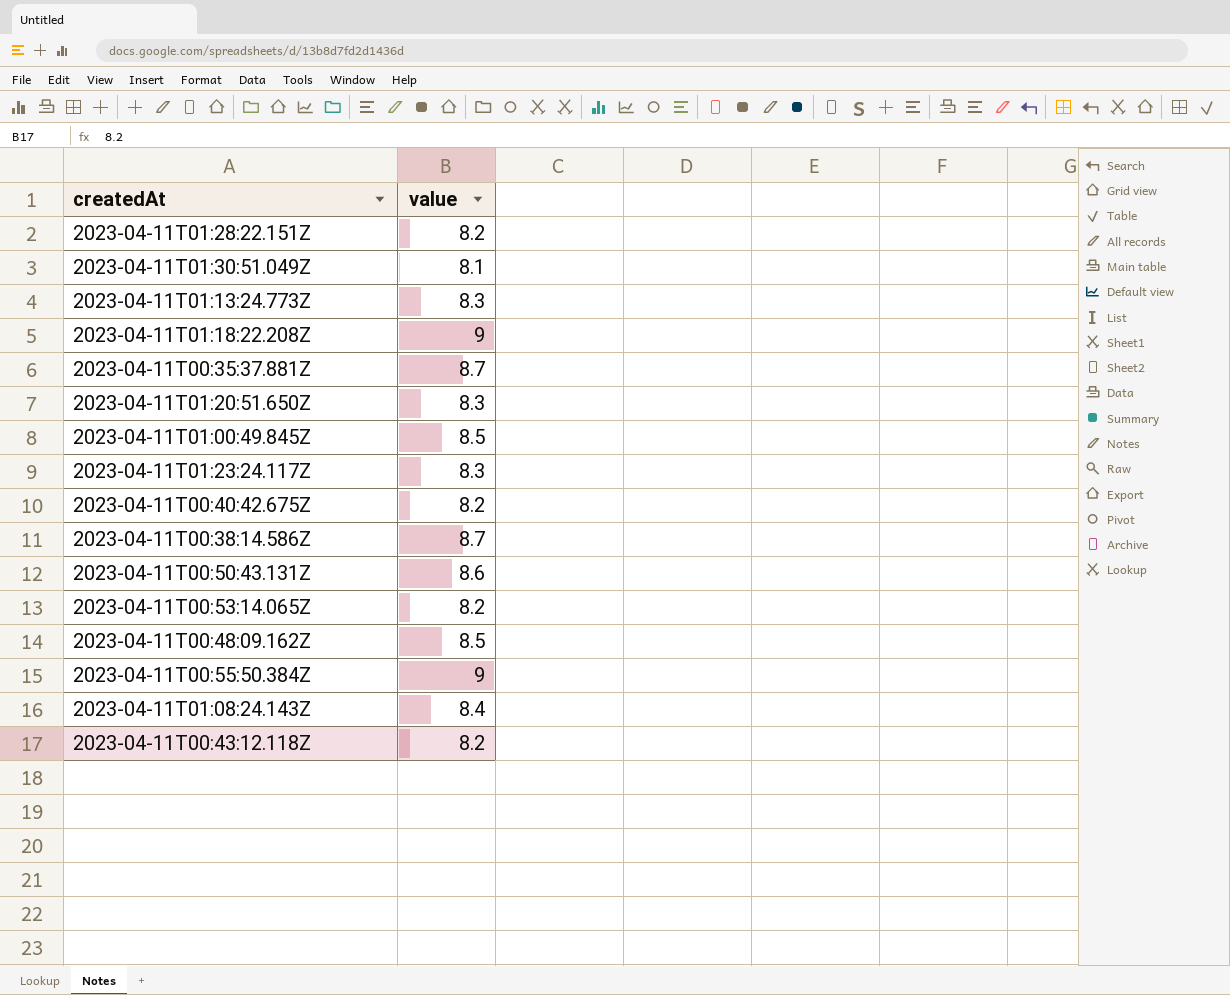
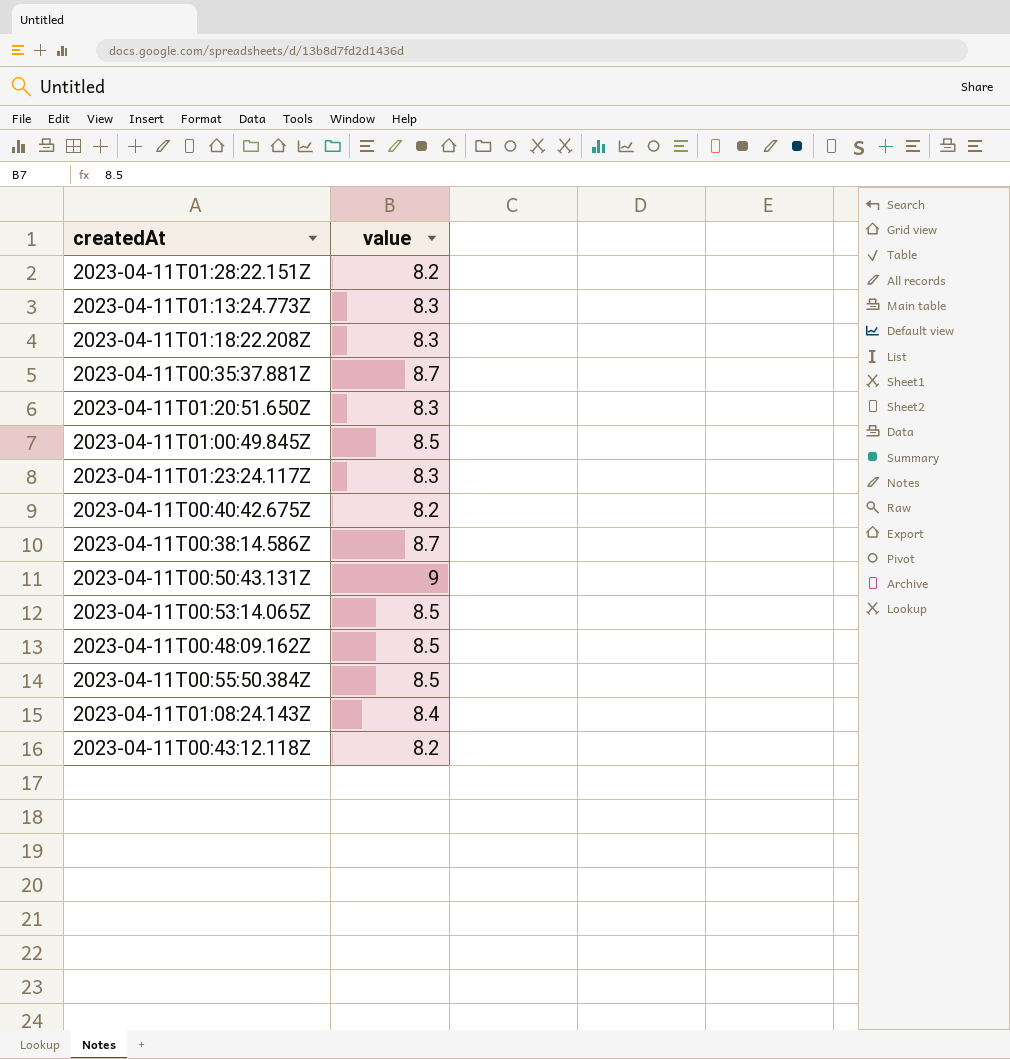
row 2023-04-11T01:30:51.049Z: 8.1 -> none
2023-04-11T01:18:22.208Z | value: 9 -> 8.3
2023-04-11T00:50:43.131Z | value: 8.6 -> 9
2023-04-11T00:53:14.065Z | value: 8.2 -> 8.5
2023-04-11T00:55:50.384Z | value: 9 -> 8.5

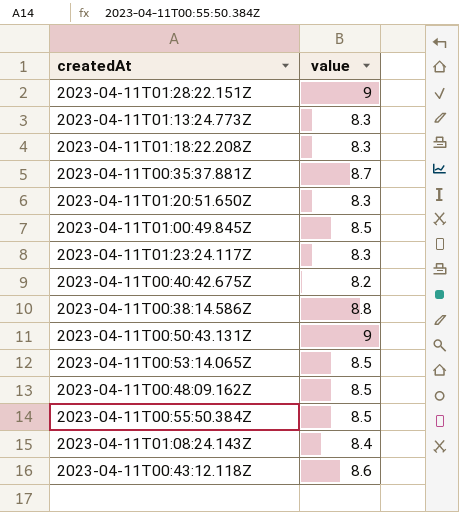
2023-04-11T01:28:22.151Z | value: 8.2 -> 9
2023-04-11T00:38:14.586Z | value: 8.7 -> 8.8
2023-04-11T00:43:12.118Z | value: 8.2 -> 8.6

